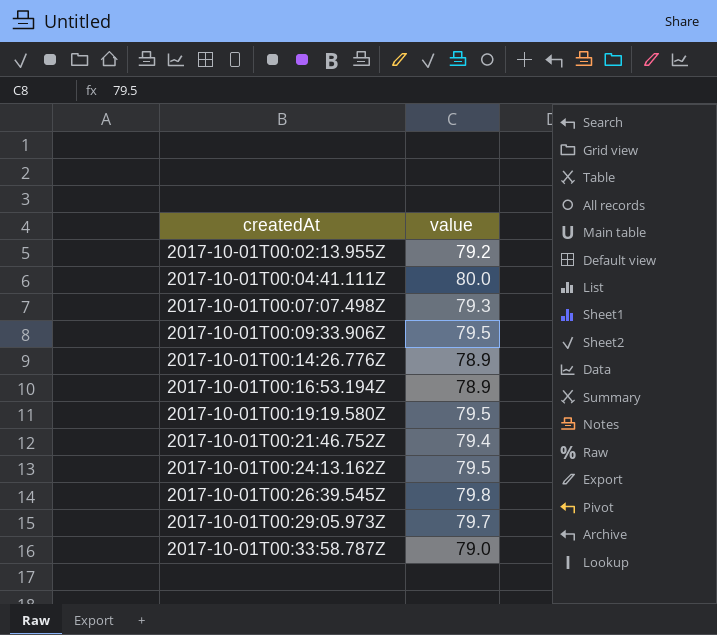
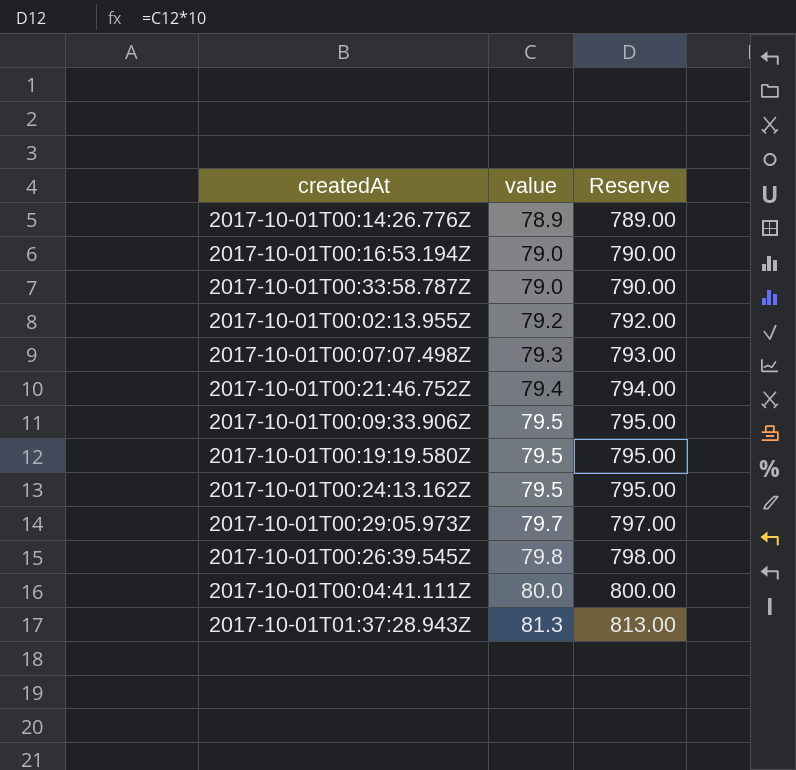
row order: createdAt ascending -> value ascending
column Reserve | formula: none -> [value] * 10
2017-10-01T00:16:53.194Z | value: 78.9 -> 79.0
row 2017-10-01T01:37:28.943Z: none -> 81.3 | 813.00

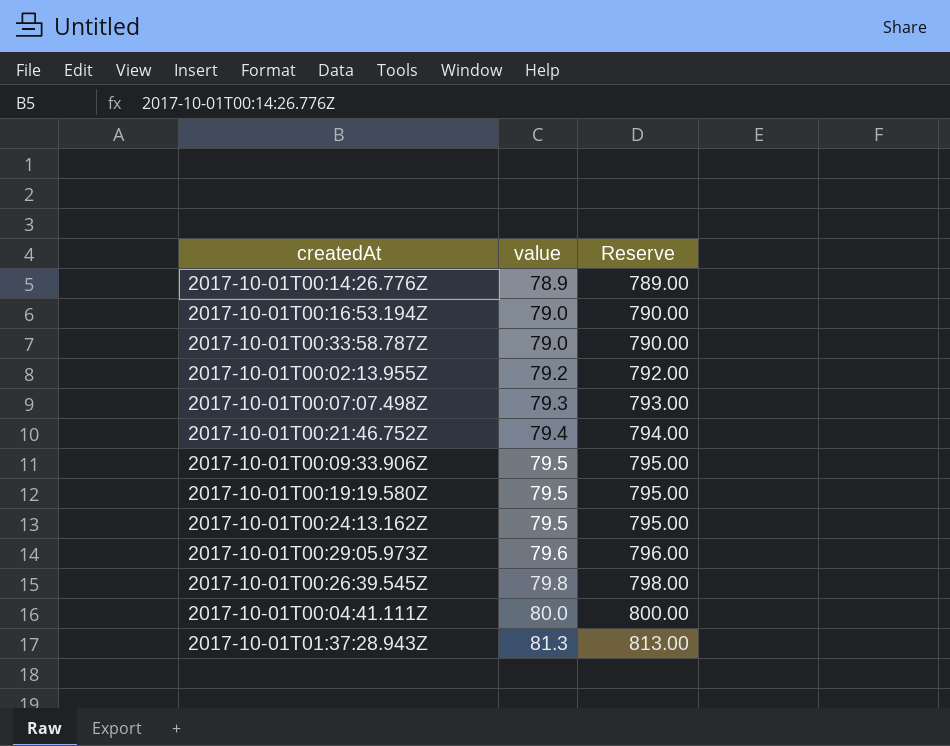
2017-10-01T00:29:05.973Z | value: 79.7 -> 79.6
2017-10-01T00:29:05.973Z | Reserve: 797.00 -> 796.00

